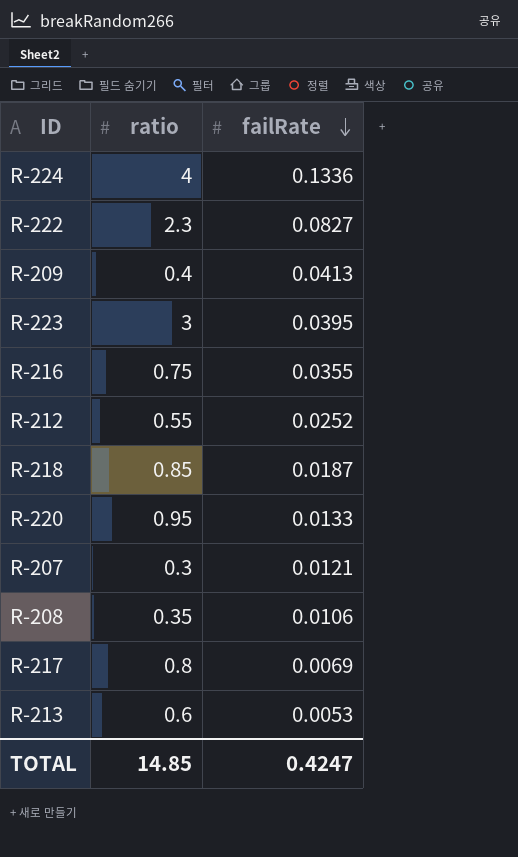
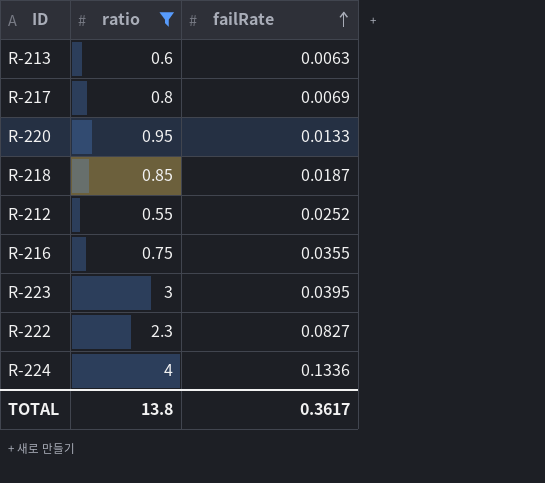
filter: none -> ratio >= 0.55
row order: failRate descending -> failRate ascending
R-213 | failRate: 0.0053 -> 0.0063
TOTAL | ratio: 14.85 -> 13.8
TOTAL | failRate: 0.4247 -> 0.3617

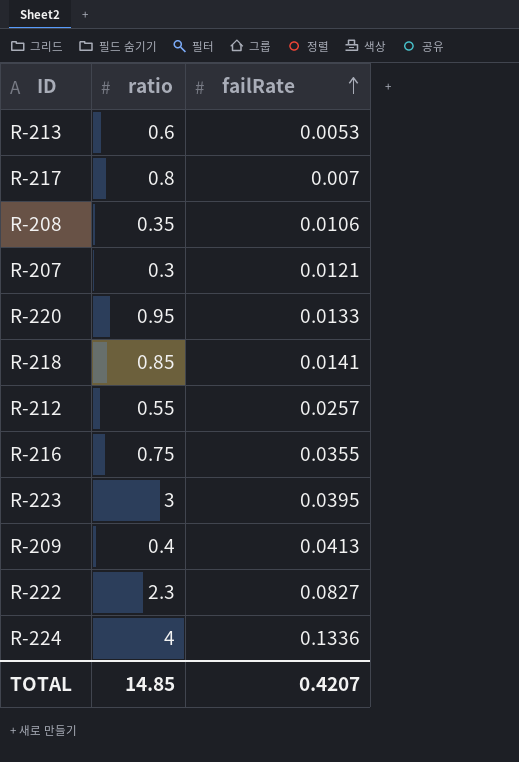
filter: ratio >= 0.55 -> none
R-213 | failRate: 0.0063 -> 0.0053
R-217 | failRate: 0.0069 -> 0.007
R-218 | failRate: 0.0187 -> 0.0141
R-212 | failRate: 0.0252 -> 0.0257
TOTAL | ratio: 13.8 -> 14.85
TOTAL | failRate: 0.3617 -> 0.4207

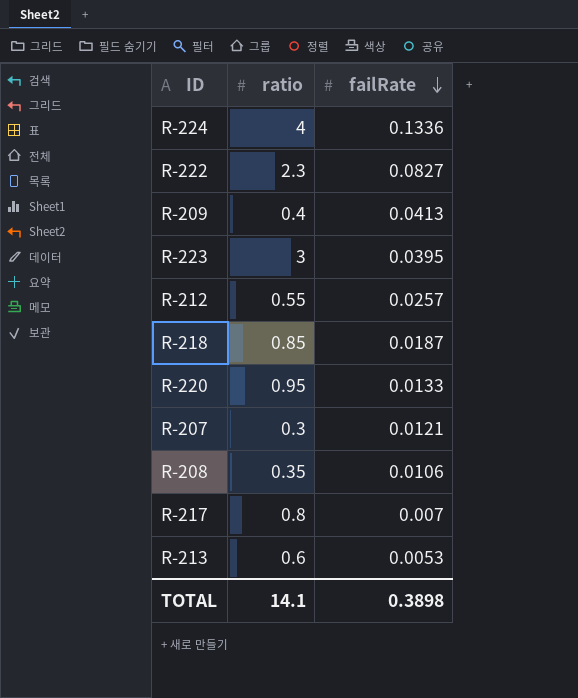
row order: failRate ascending -> failRate descending
row R-216: 0.75 | 0.0355 -> none
R-218 | failRate: 0.0141 -> 0.0187
TOTAL | ratio: 14.85 -> 14.1
TOTAL | failRate: 0.4207 -> 0.3898

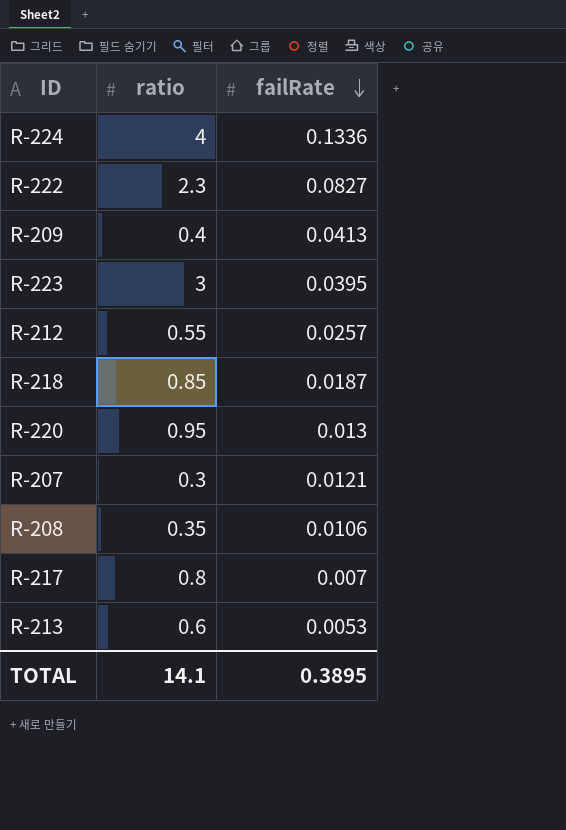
R-220 | failRate: 0.0133 -> 0.013
TOTAL | failRate: 0.3898 -> 0.3895

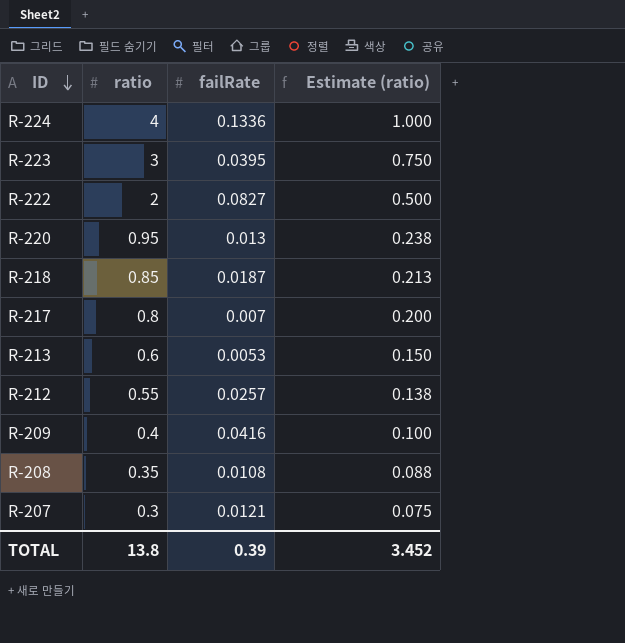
row order: failRate descending -> ID descending
column Estimate (ratio) | formula: none -> [ratio] * 0.25
R-222 | ratio: 2.3 -> 2
R-209 | failRate: 0.0413 -> 0.0416
R-208 | failRate: 0.0106 -> 0.0108
TOTAL | ratio: 14.1 -> 13.8
TOTAL | failRate: 0.3895 -> 0.39

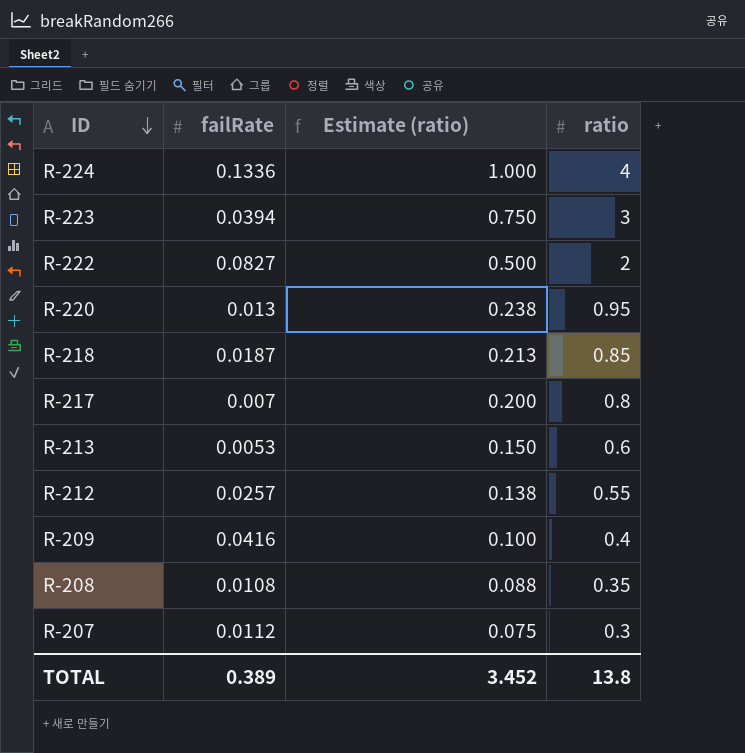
column ratio | position: 2 -> 4
R-223 | failRate: 0.0395 -> 0.0394
R-207 | failRate: 0.0121 -> 0.0112
TOTAL | failRate: 0.39 -> 0.389

